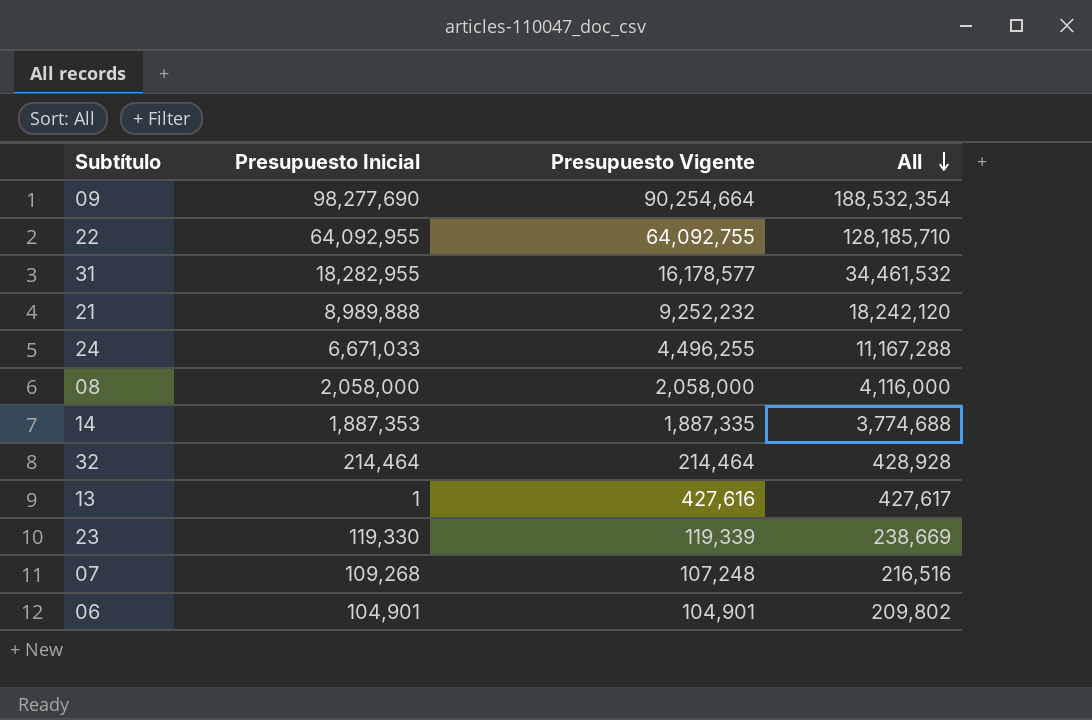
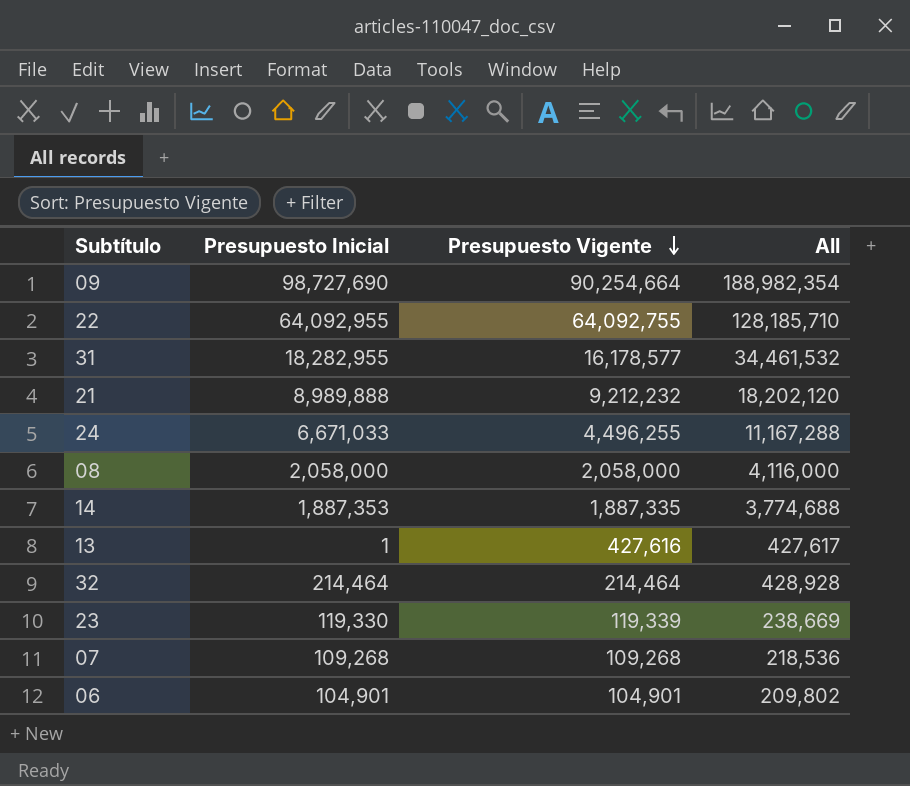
row order: All descending -> Presupuesto Vigente descending
09 | Presupuesto Inicial: 98,277,690 -> 98,727,690
09 | All: 188,532,354 -> 188,982,354
21 | Presupuesto Vigente: 9,252,232 -> 9,212,232
21 | All: 18,242,120 -> 18,202,120
07 | Presupuesto Vigente: 107,248 -> 109,268
07 | All: 216,516 -> 218,536

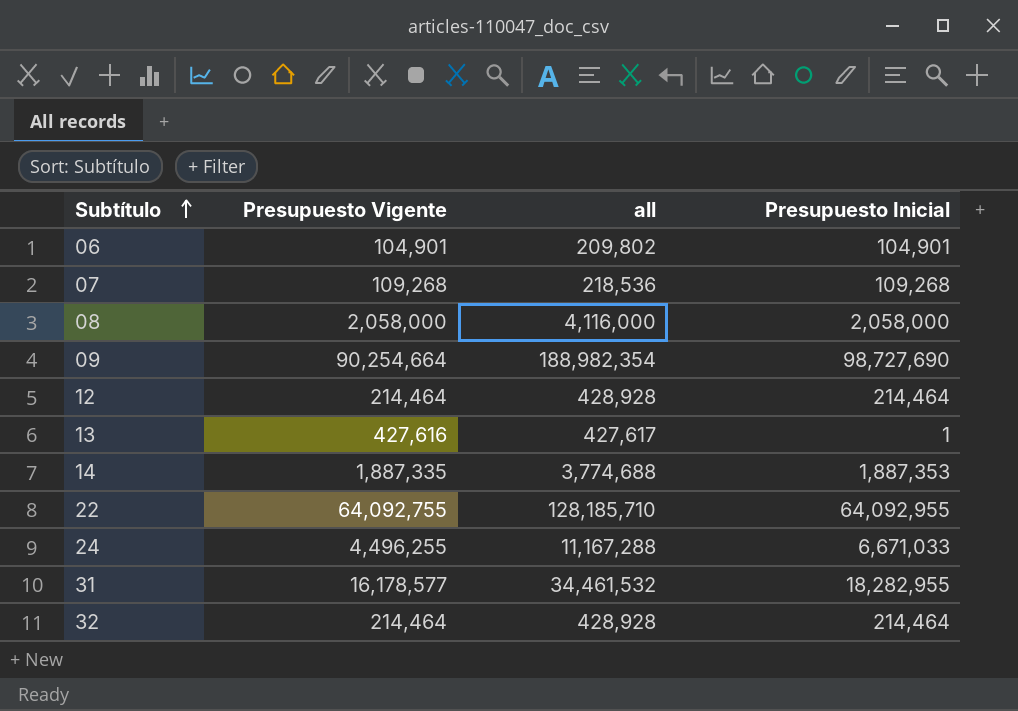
row order: Presupuesto Vigente descending -> Subtítulo ascending
column name: All -> all
column Presupuesto Inicial | position: 2 -> 4
row 21: 8,989,888 | 9,212,232 | 18,202,120 -> none
row 23: 119,330 | 119,339 | 238,669 -> none
row 12: none -> 214,464 | 428,928 | 214,464

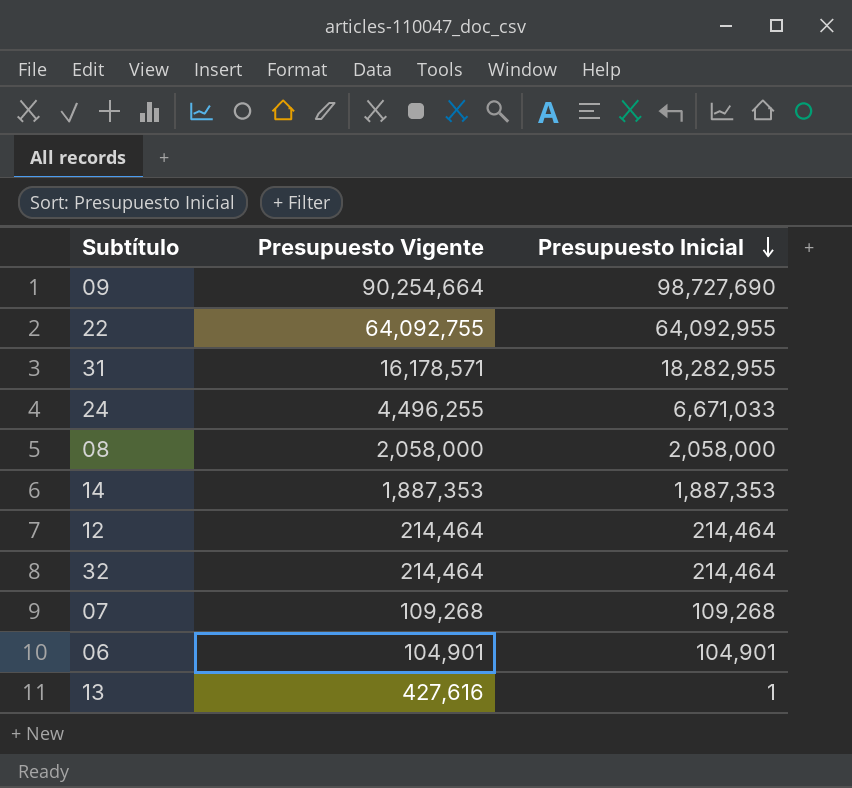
row order: Subtítulo ascending -> Presupuesto Inicial descending
column all | formula: [Presupuesto Vigente] + [Presupuesto Inicial] -> none
31 | Presupuesto Vigente: 16,178,577 -> 16,178,571
14 | Presupuesto Vigente: 1,887,335 -> 1,887,353

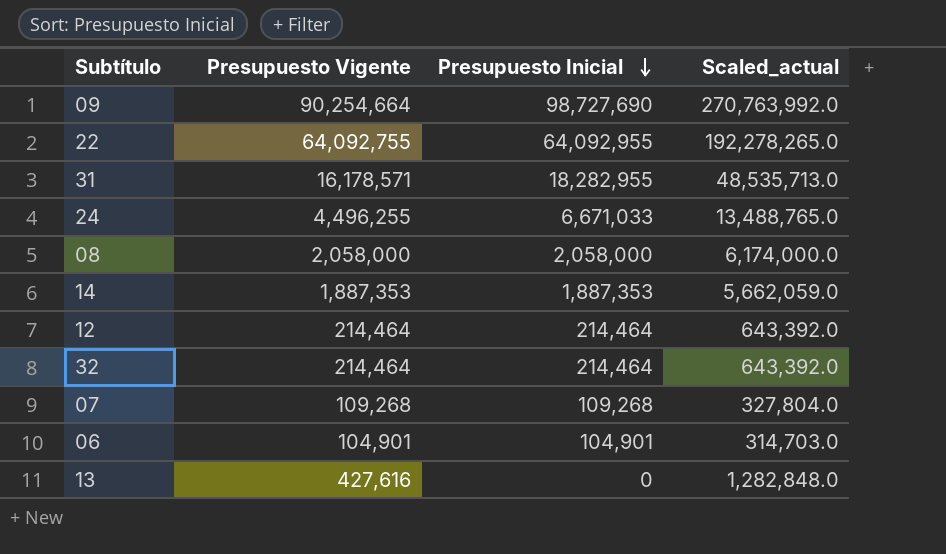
column Scaled_actual | formula: none -> [Presupuesto Vigente] * 3
13 | Presupuesto Inicial: 1 -> 0

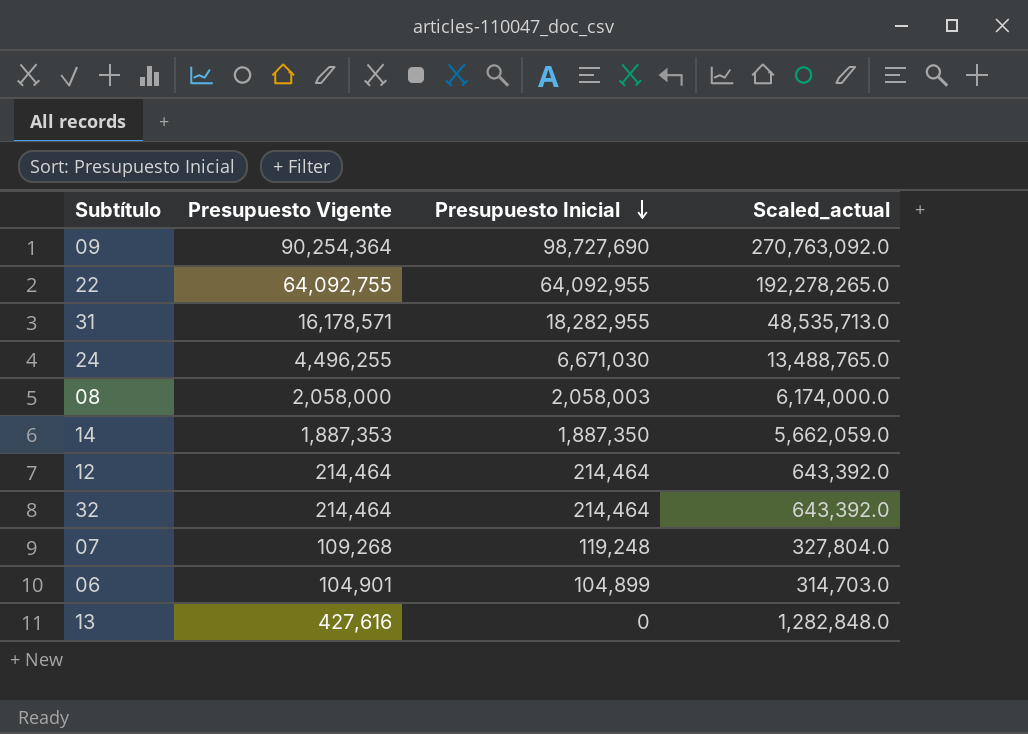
09 | Presupuesto Vigente: 90,254,664 -> 90,254,364
09 | Scaled_actual: 270,763,992.0 -> 270,763,092.0
24 | Presupuesto Inicial: 6,671,033 -> 6,671,030
08 | Presupuesto Inicial: 2,058,000 -> 2,058,003
14 | Presupuesto Inicial: 1,887,353 -> 1,887,350
07 | Presupuesto Inicial: 109,268 -> 119,248
06 | Presupuesto Inicial: 104,901 -> 104,899

